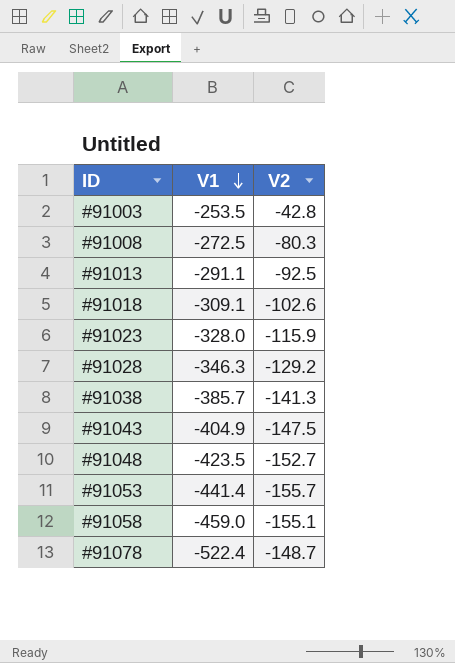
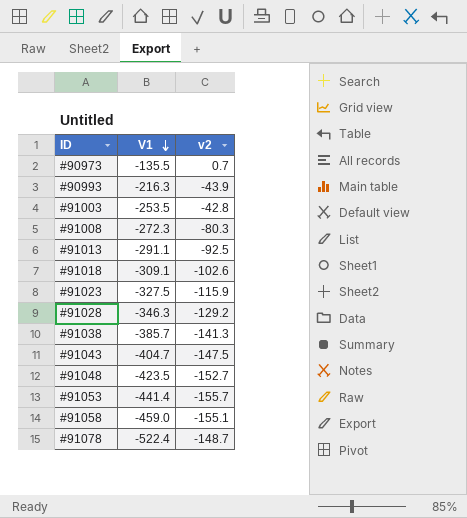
column name: V2 -> v2
row #90973: none -> -135.5 | 0.7
row #90993: none -> -216.3 | -43.9
#91008 | V1: -272.5 -> -272.3
#91023 | V1: -328.0 -> -327.5
#91043 | V1: -404.9 -> -404.7

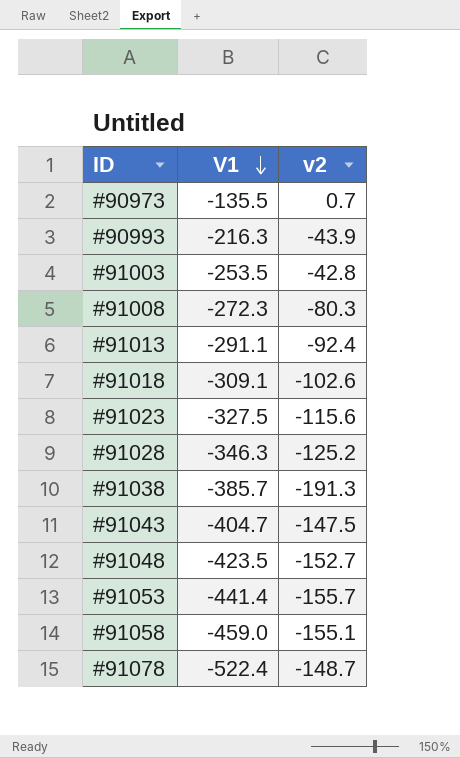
#91013 | v2: -92.5 -> -92.4
#91023 | v2: -115.9 -> -115.6
#91028 | v2: -129.2 -> -125.2
#91038 | v2: -141.3 -> -191.3

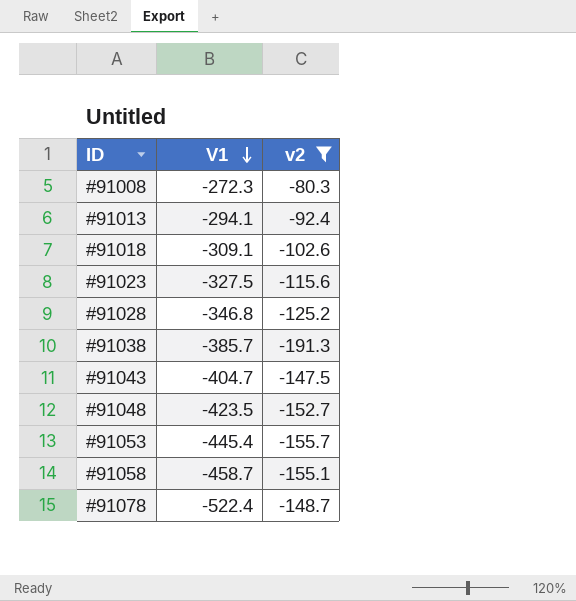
filter: none -> v2 <= -80.3
#91013 | V1: -291.1 -> -294.1
#91028 | V1: -346.3 -> -346.8
#91053 | V1: -441.4 -> -445.4
#91058 | V1: -459.0 -> -458.7

